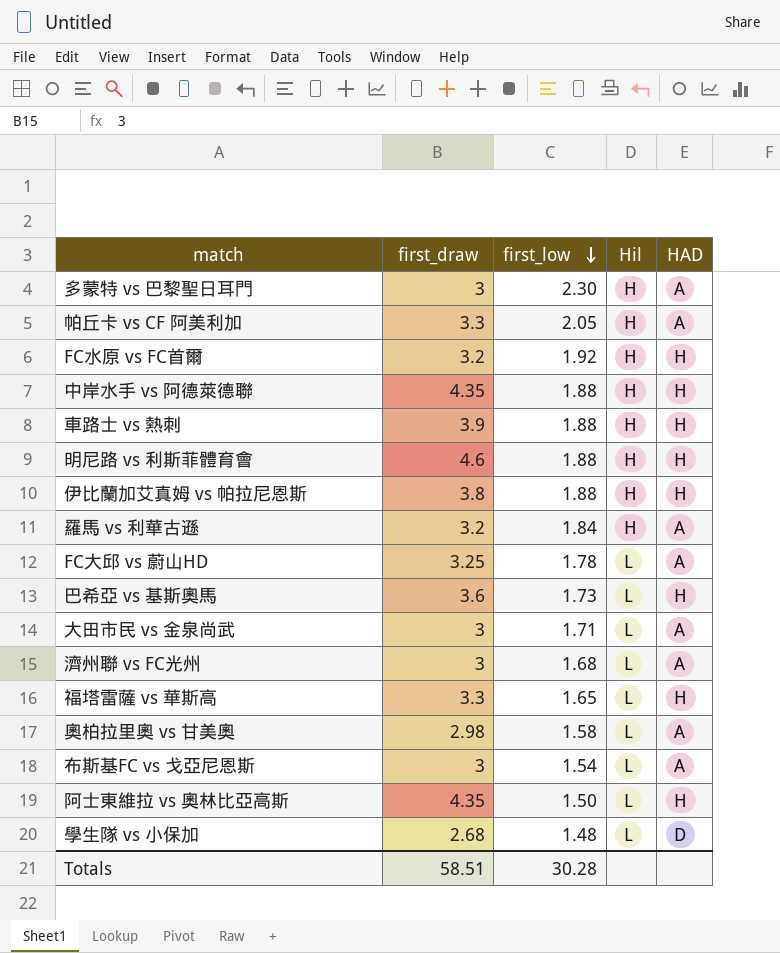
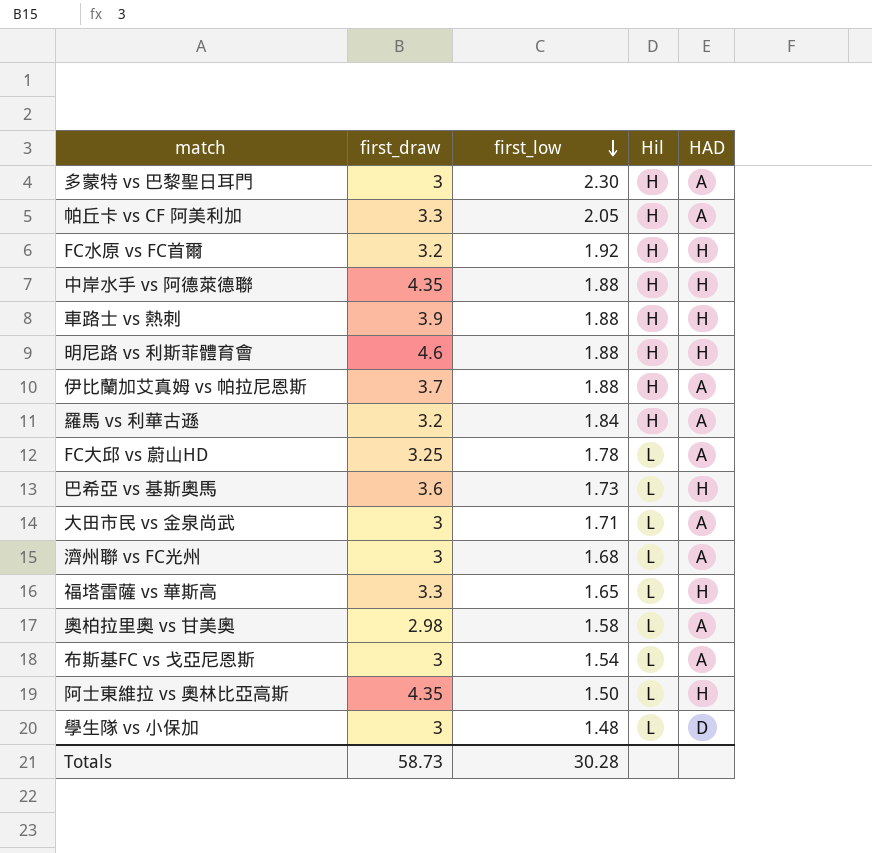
伊比蘭加艾真姆 vs 帕拉尼恩斯 | first_draw: 3.8 -> 3.7
伊比蘭加艾真姆 vs 帕拉尼恩斯 | HAD: H -> A
學生隊 vs 小保加 | first_draw: 2.68 -> 3
Totals | first_draw: 58.51 -> 58.73

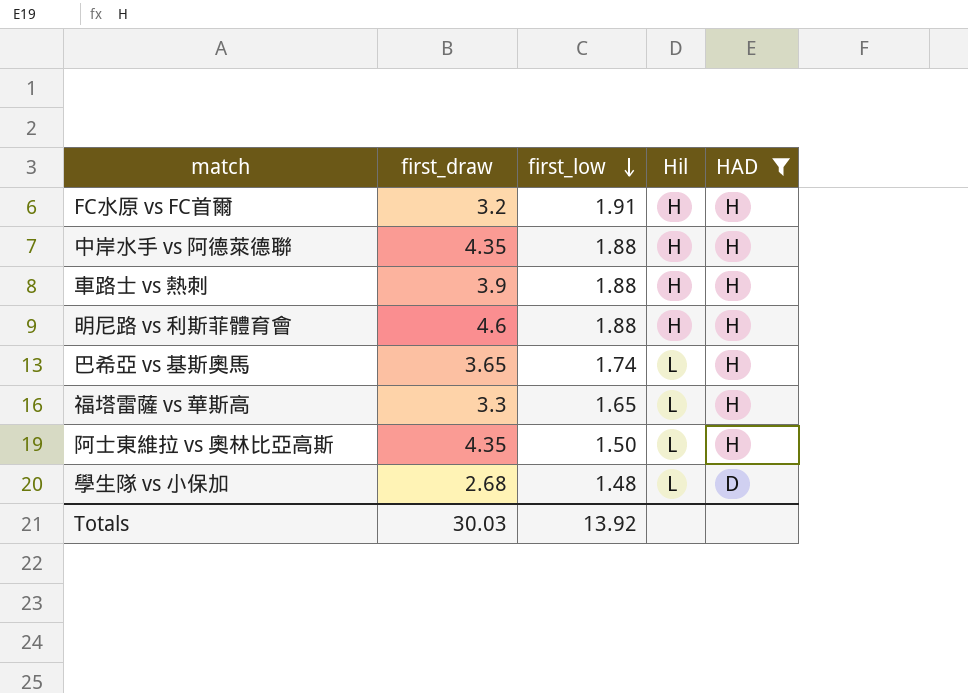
filter: none -> HAD != A
FC水原 vs FC首爾 | first_low: 1.92 -> 1.91
巴希亞 vs 基斯奧馬 | first_draw: 3.6 -> 3.65
巴希亞 vs 基斯奧馬 | first_low: 1.73 -> 1.74
學生隊 vs 小保加 | first_draw: 3 -> 2.68
Totals | first_draw: 58.73 -> 30.03
Totals | first_low: 30.28 -> 13.92

